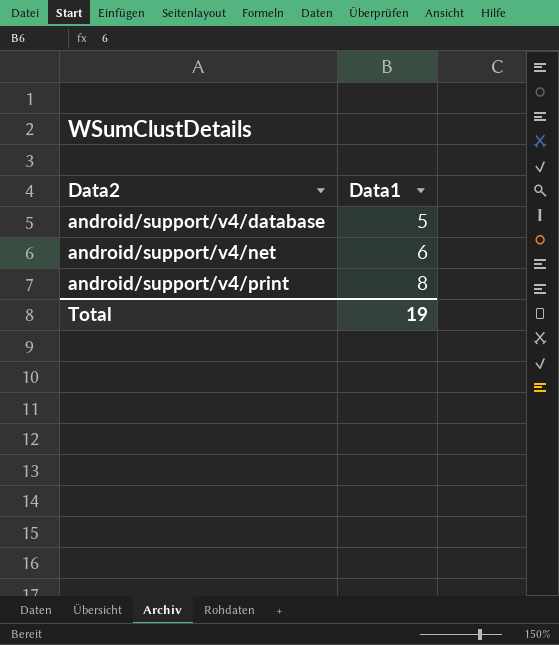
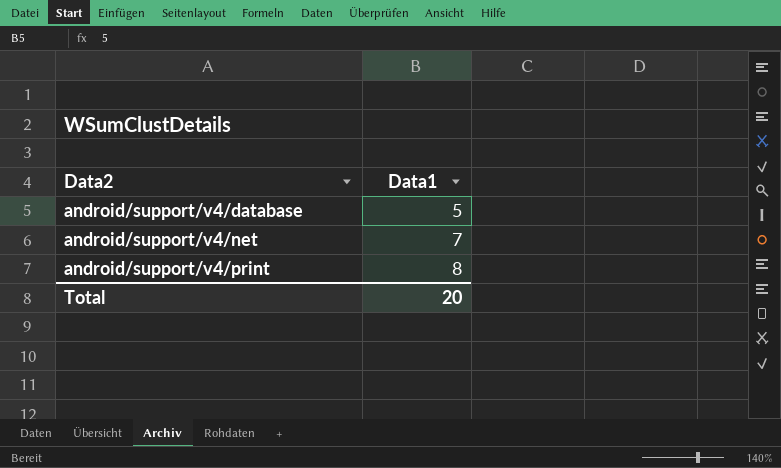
android/support/v4/net | Data1: 6 -> 7
Total | Data1: 19 -> 20

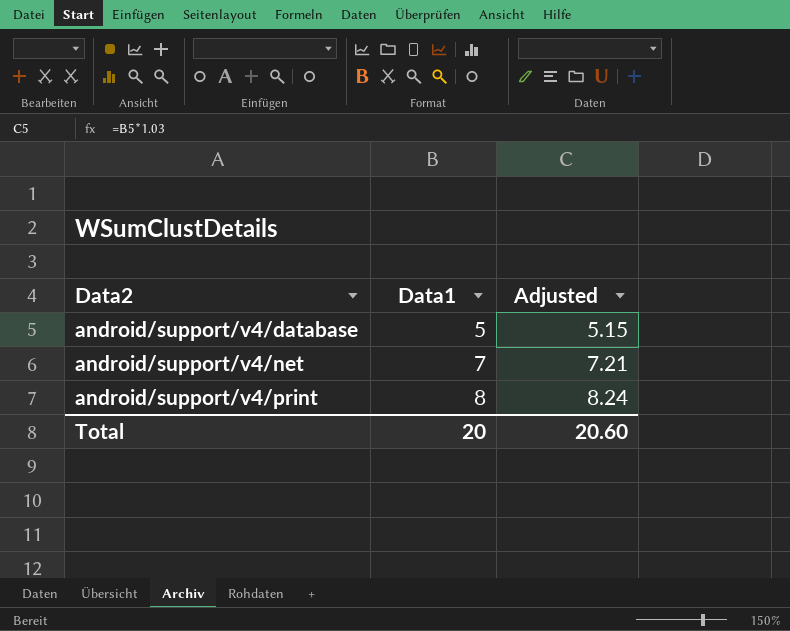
column Adjusted | formula: none -> [Data1] * 1.03

